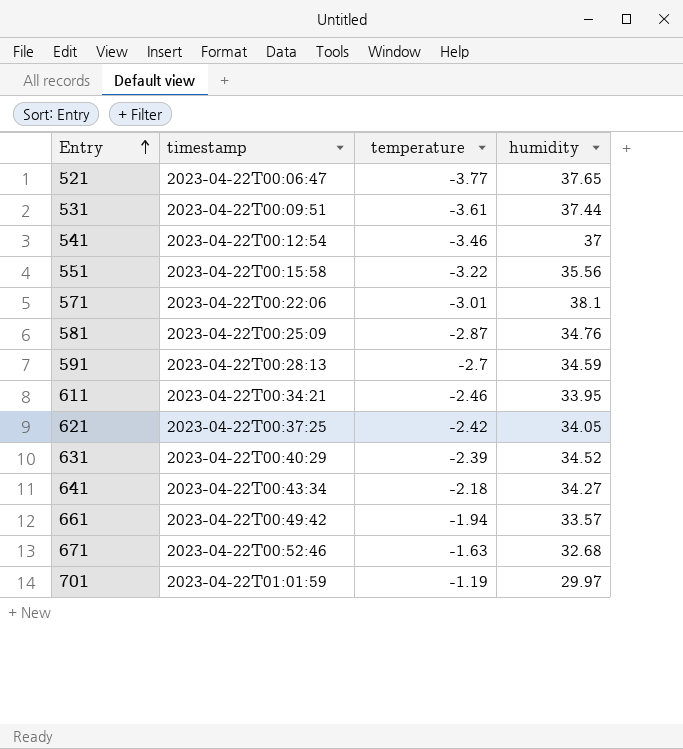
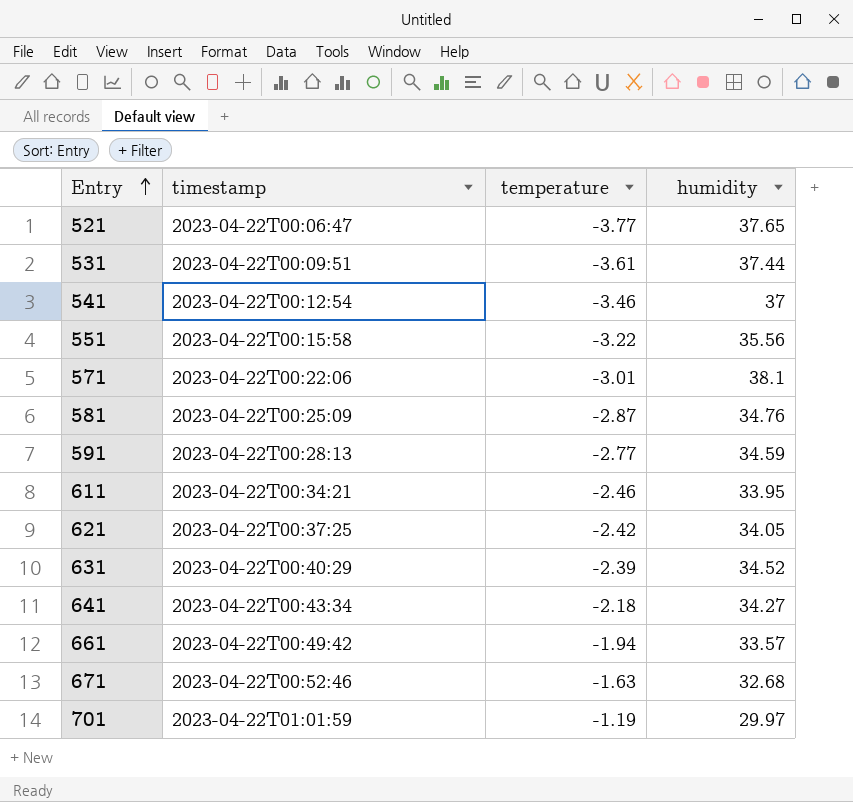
591 | temperature: -2.7 -> -2.77

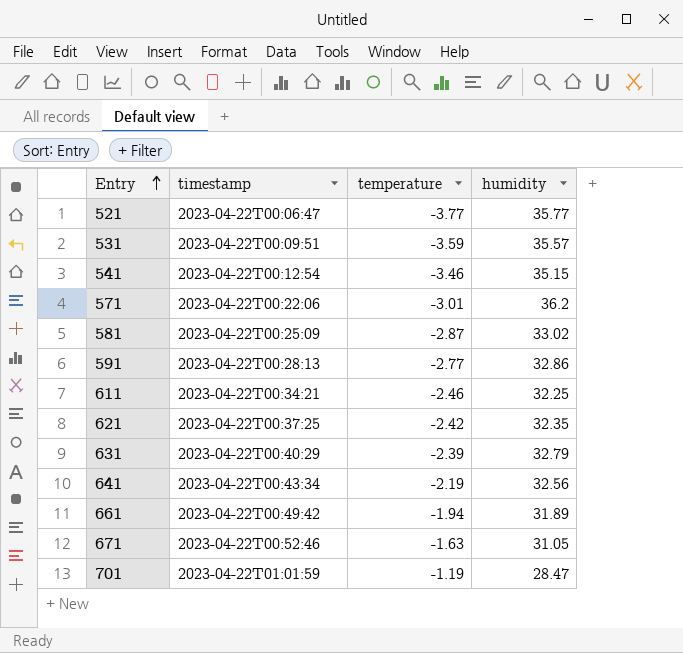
row 551: 2023-04-22T00:15:58 | -3.22 | 35.56 -> none
521 | humidity: 37.65 -> 35.77
531 | temperature: -3.61 -> -3.59
531 | humidity: 37.44 -> 35.57
541 | humidity: 37 -> 35.15
571 | humidity: 38.1 -> 36.2
581 | humidity: 34.76 -> 33.02
591 | humidity: 34.59 -> 32.86
611 | humidity: 33.95 -> 32.25
621 | humidity: 34.05 -> 32.35
631 | humidity: 34.52 -> 32.79
641 | temperature: -2.18 -> -2.19
641 | humidity: 34.27 -> 32.56
661 | humidity: 33.57 -> 31.89
671 | humidity: 32.68 -> 31.05
701 | humidity: 29.97 -> 28.47

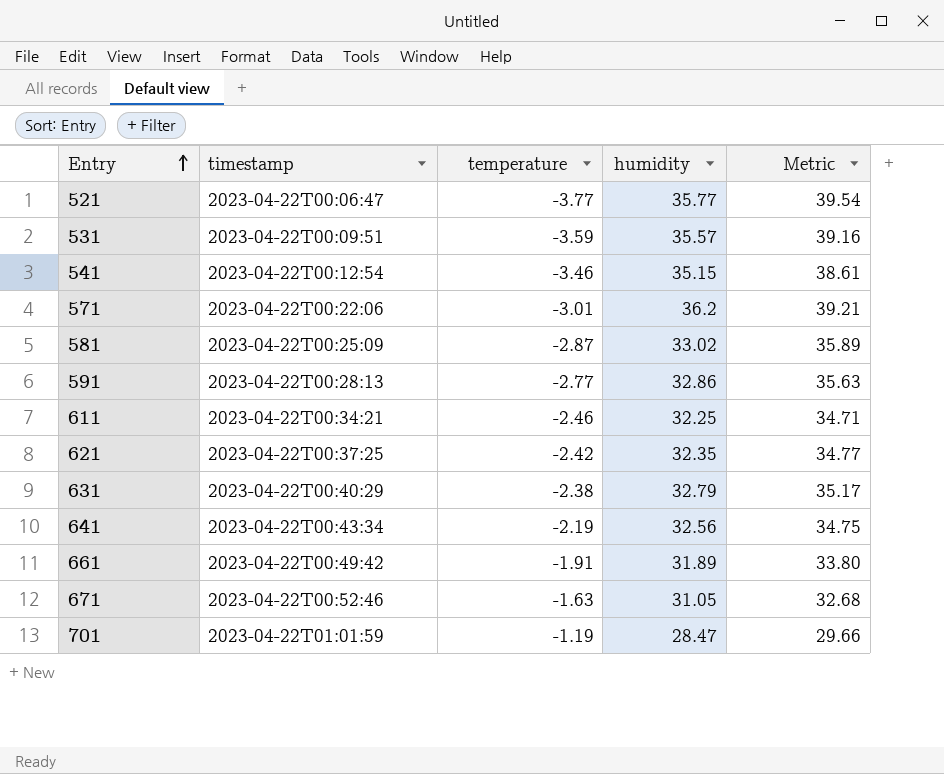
column Metric | formula: none -> [humidity] - [temperature]
631 | temperature: -2.39 -> -2.38
661 | temperature: -1.94 -> -1.91

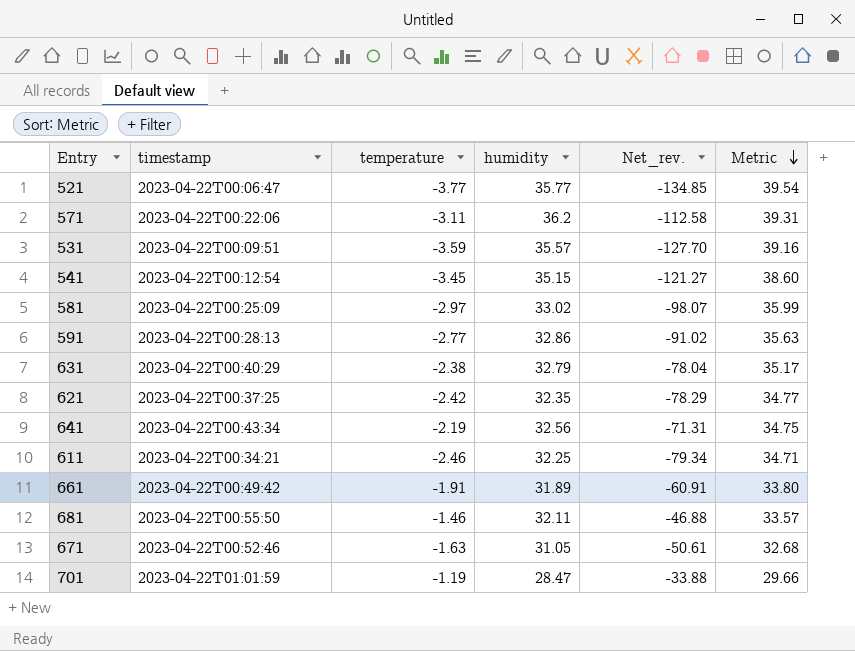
row order: Entry ascending -> Metric descending
column Net_rev. | formula: none -> [temperature] * [humidity]
571 | temperature: -3.01 -> -3.11
571 | Metric: 39.21 -> 39.31
541 | temperature: -3.46 -> -3.45
541 | Metric: 38.61 -> 38.60
581 | temperature: -2.87 -> -2.97
581 | Metric: 35.89 -> 35.99
row 681: none -> 2023-04-22T00:55:50 | -1.46 | 32.11 | -46.88 | 33.57

